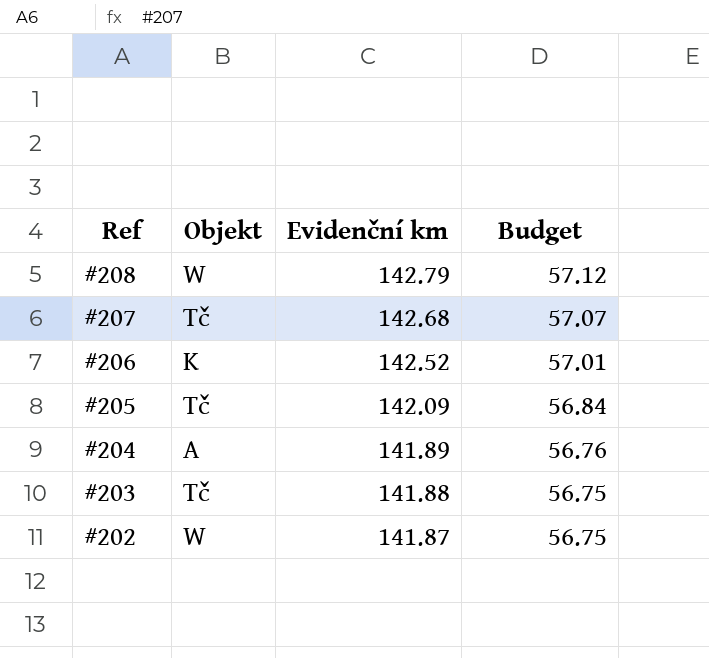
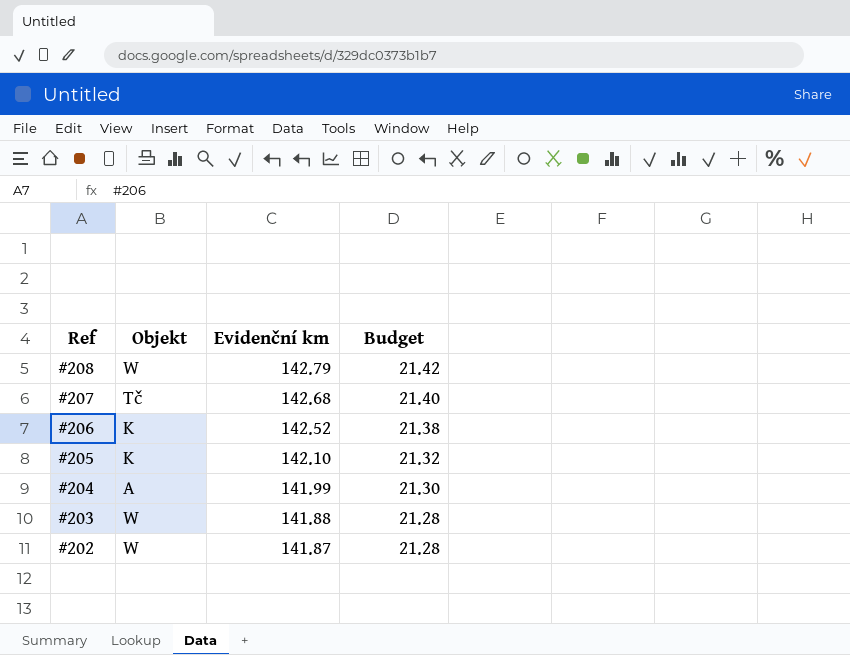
column Budget | formula: [Evidenční km] * 0.4 -> [Evidenční km] * 0.15
#205 | Objekt: Tč -> K
#205 | Evidenční km: 142.09 -> 142.10
#204 | Evidenční km: 141.89 -> 141.99
#203 | Objekt: Tč -> W

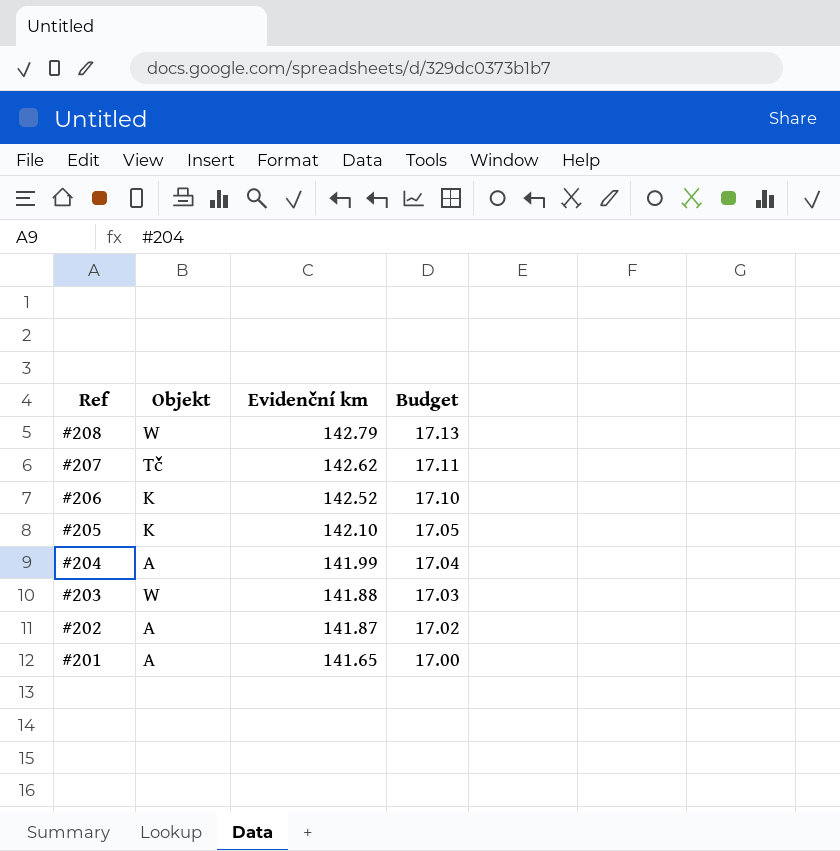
column Budget | formula: [Evidenční km] * 0.15 -> [Evidenční km] * 0.12
#207 | Evidenční km: 142.68 -> 142.62
#202 | Objekt: W -> A
row #201: none -> A | 141.65 | 17.00

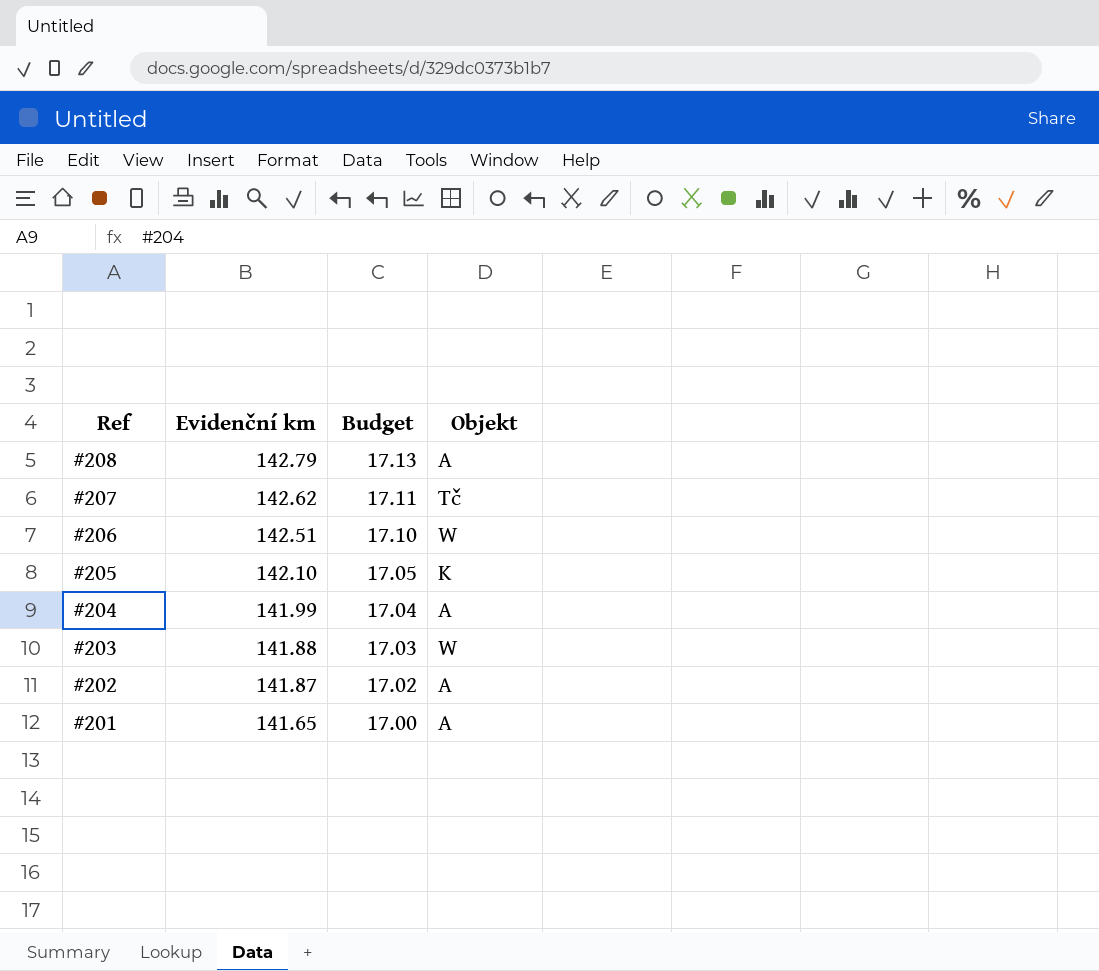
column Objekt | position: 2 -> 4
#208 | Objekt: W -> A
#206 | Evidenční km: 142.52 -> 142.51
#206 | Objekt: K -> W

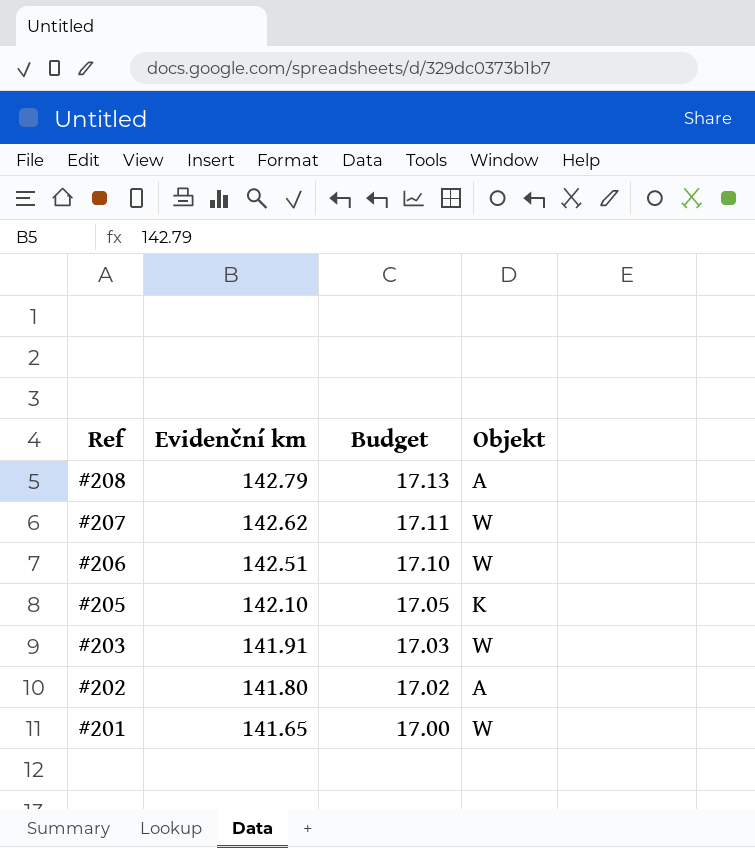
row #204: 141.99 | 17.04 | A -> none
#207 | Objekt: Tč -> W
#203 | Evidenční km: 141.88 -> 141.91
#202 | Evidenční km: 141.87 -> 141.80
#201 | Objekt: A -> W

